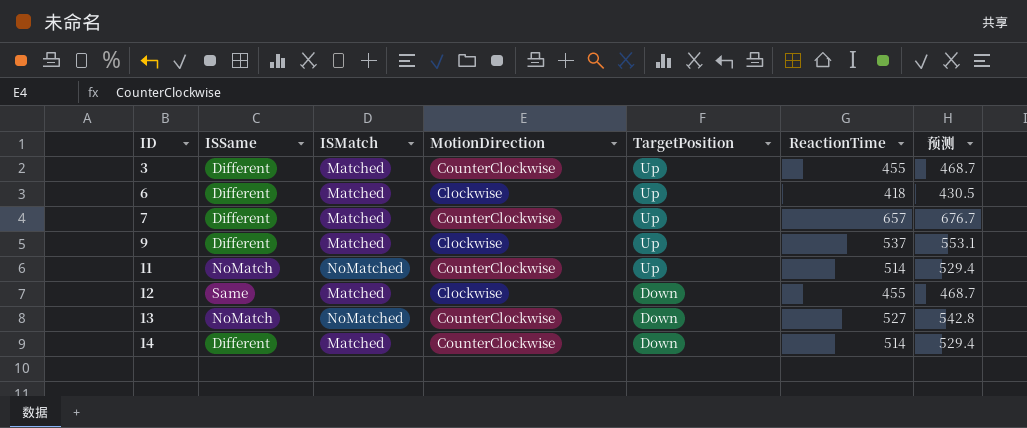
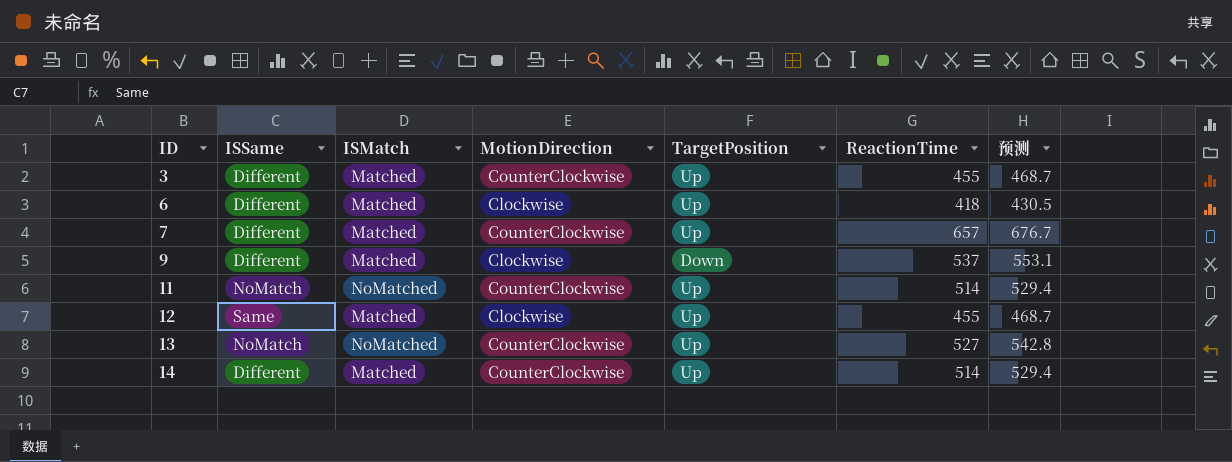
9 | TargetPosition: Up -> Down
12 | TargetPosition: Down -> Up
13 | TargetPosition: Down -> Up
14 | TargetPosition: Down -> Up

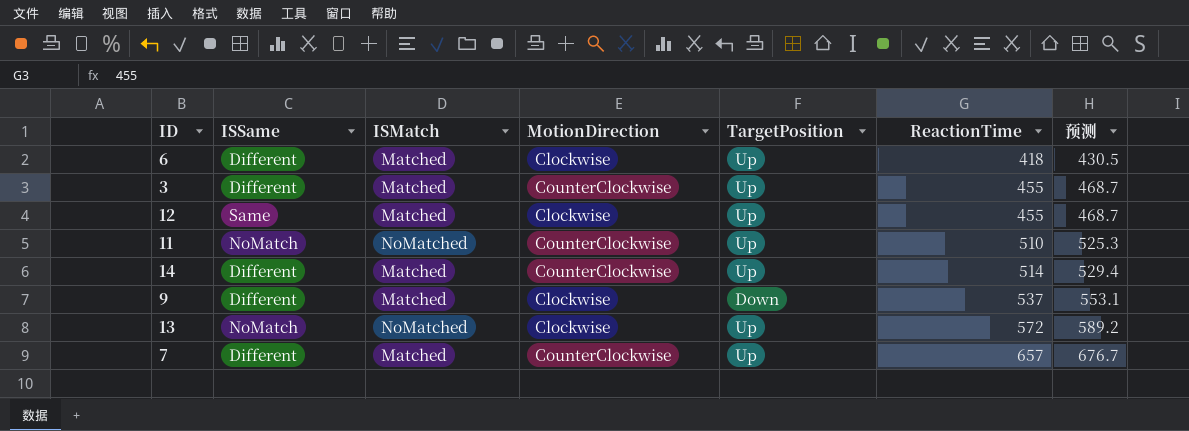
row order: ID ascending -> ReactionTime ascending
11 | ReactionTime: 514 -> 510
11 | 预测: 529.4 -> 525.3
13 | MotionDirection: CounterClockwise -> Clockwise
13 | ReactionTime: 527 -> 572
13 | 预测: 542.8 -> 589.2

